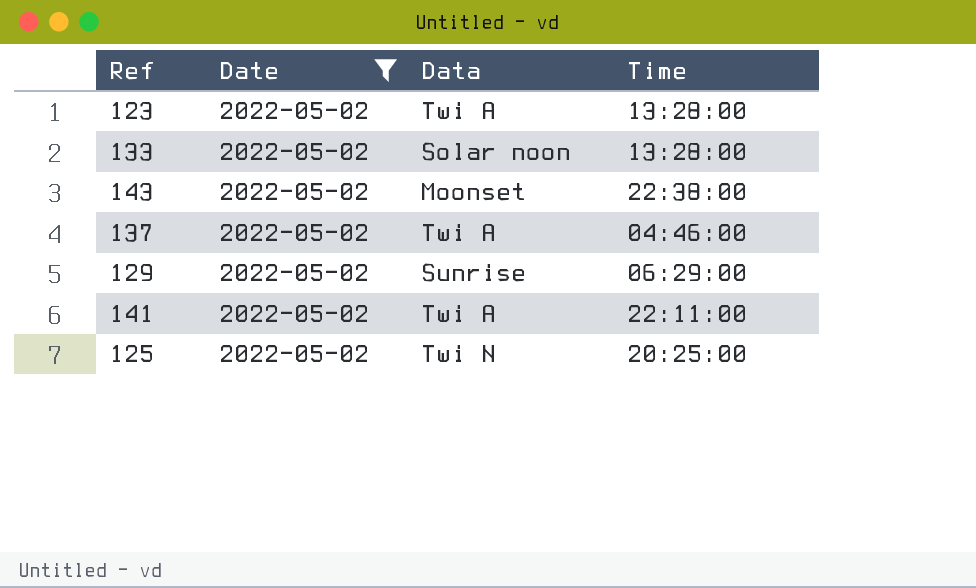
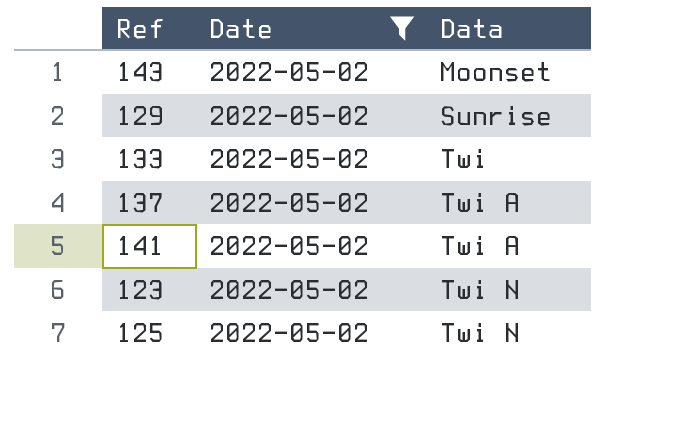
row order: none -> Data ascending
column Time | position: 4 -> none
133 | Data: Solar noon -> Twi
123 | Data: Twi A -> Twi N

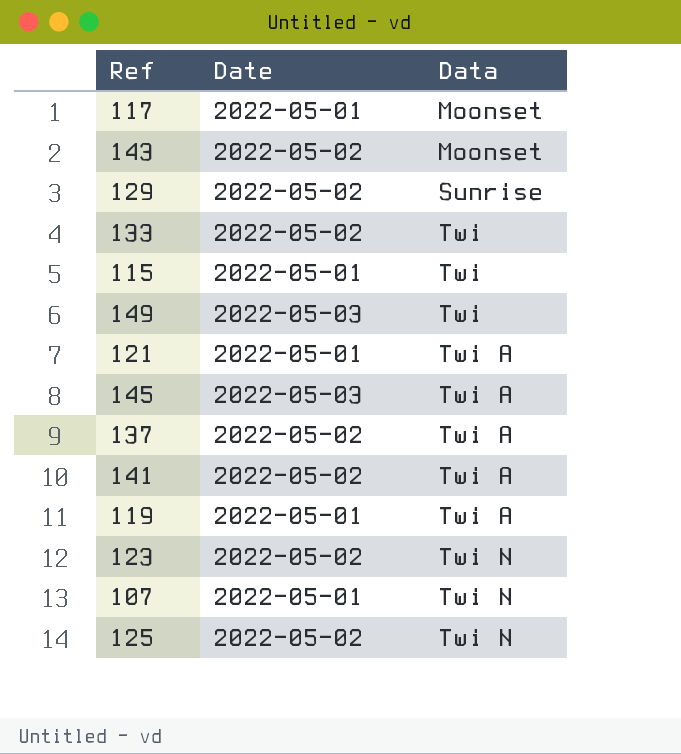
filter: Date = 2022-05-02 -> none

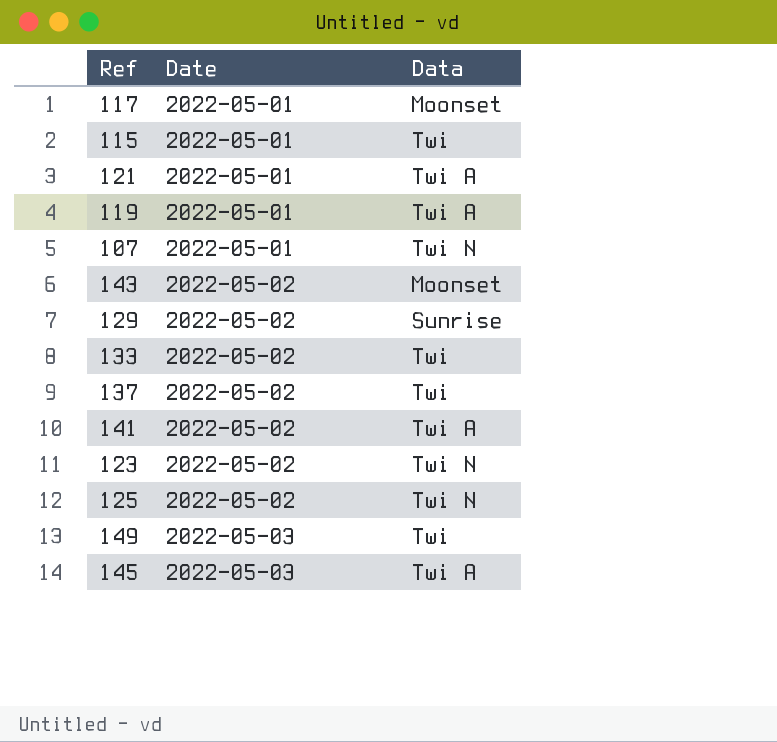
row order: Data ascending -> Date ascending
137 | Data: Twi A -> Twi

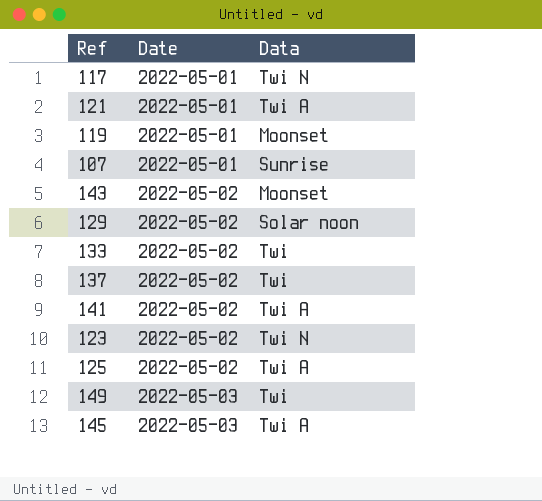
row 115: 2022-05-01 | Twi -> none
117 | Data: Moonset -> Twi N
119 | Data: Twi A -> Moonset
107 | Data: Twi N -> Sunrise
129 | Data: Sunrise -> Solar noon
125 | Data: Twi N -> Twi A

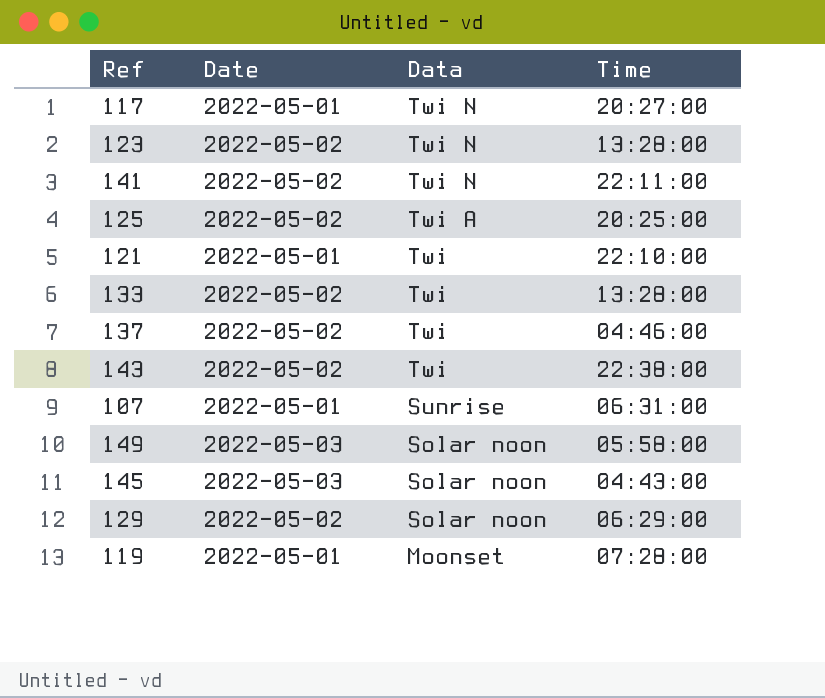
row order: Date ascending -> Data descending
column Time | position: none -> 4
141 | Data: Twi A -> Twi N
121 | Data: Twi A -> Twi
143 | Data: Moonset -> Twi
149 | Data: Twi -> Solar noon
145 | Data: Twi A -> Solar noon

